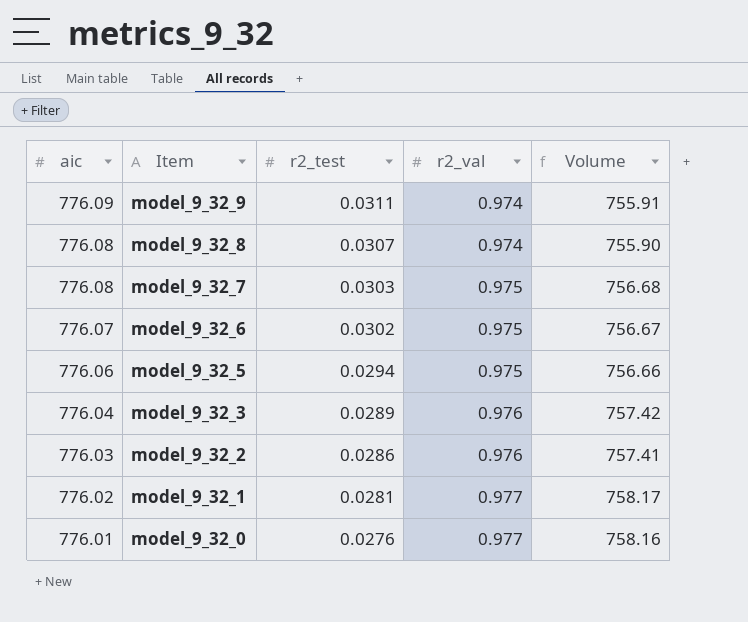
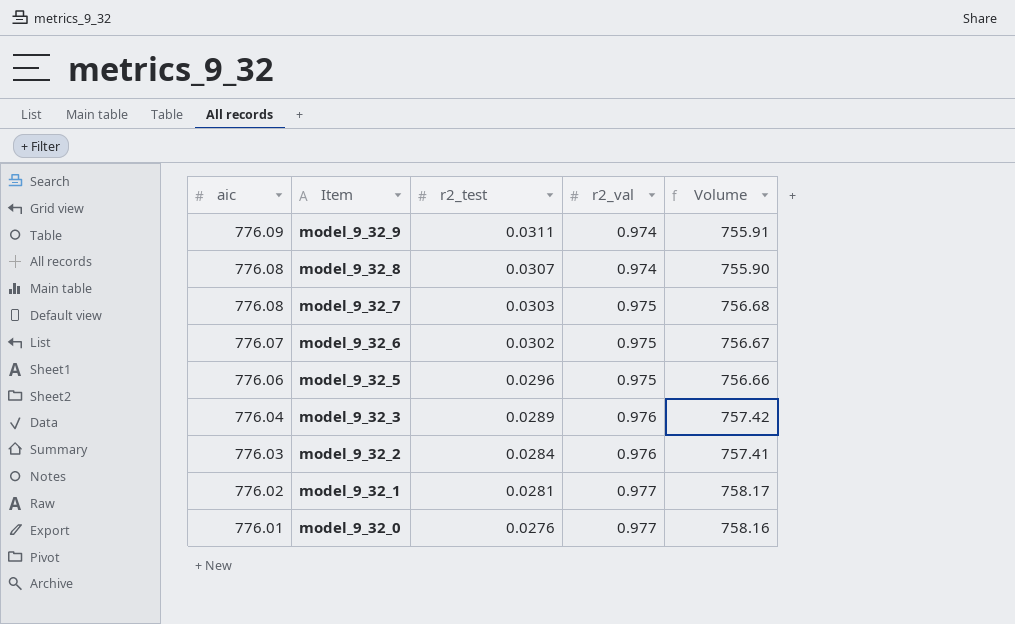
model_9_32_5 | r2_test: 0.0294 -> 0.0296
model_9_32_2 | r2_test: 0.0286 -> 0.0284

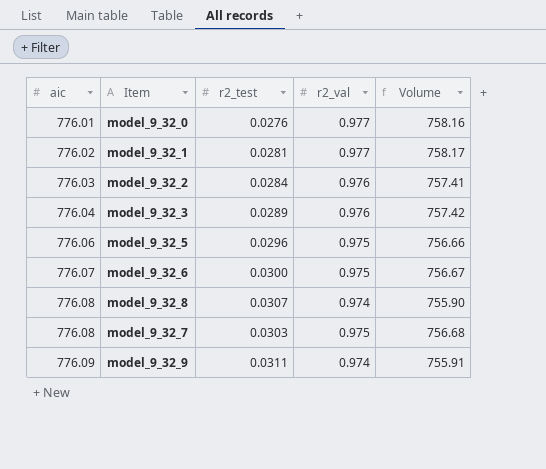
row order: aic descending -> aic ascending
model_9_32_6 | r2_test: 0.0302 -> 0.0300

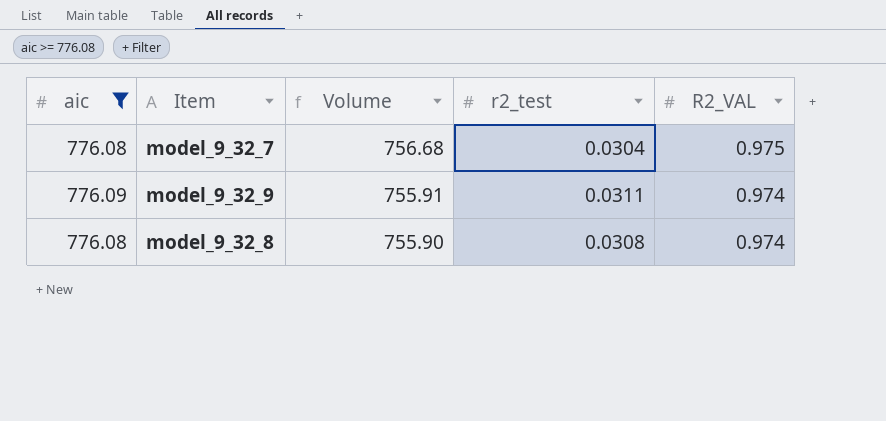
filter: none -> aic >= 776.08
row order: aic ascending -> Volume descending
column Volume | position: 5 -> 3
column name: r2_val -> R2_VAL
model_9_32_7 | r2_test: 0.0303 -> 0.0304
model_9_32_8 | r2_test: 0.0307 -> 0.0308

